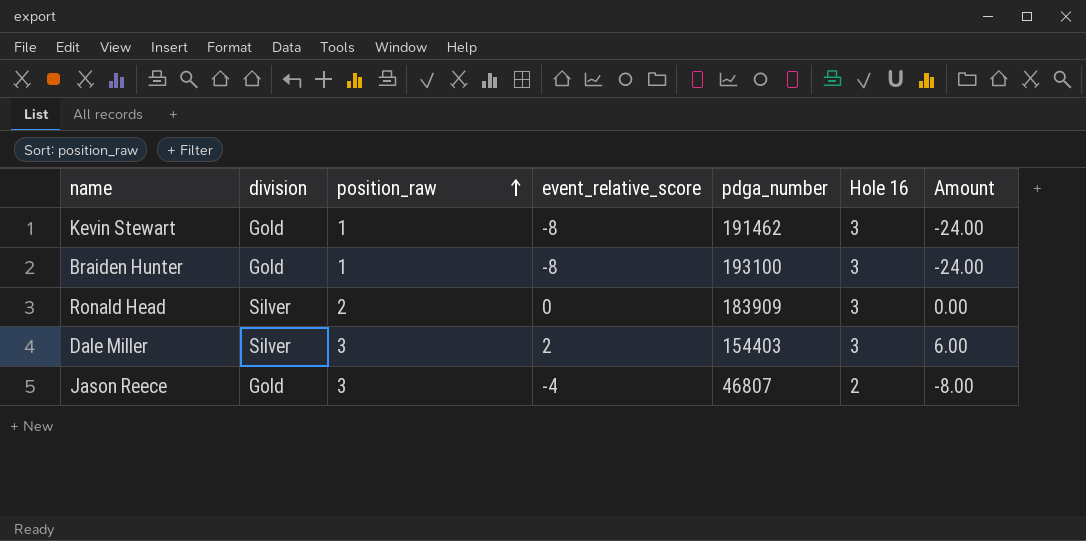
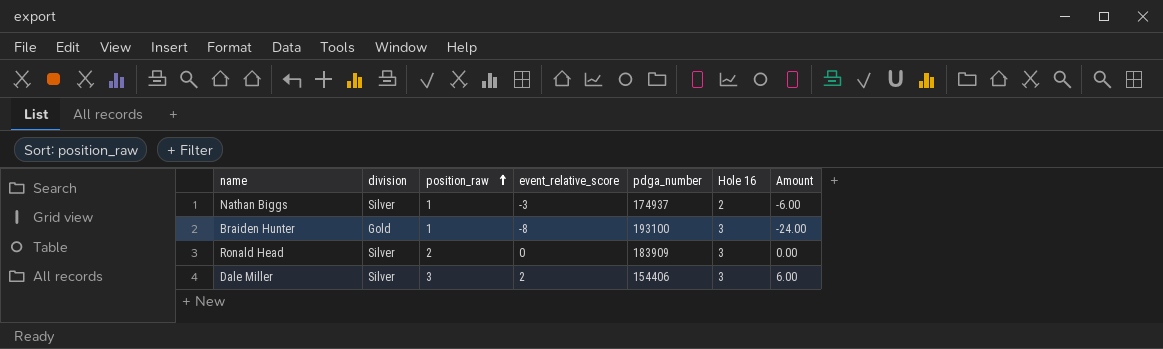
row Kevin Stewart: Gold | 1 | -8 | 191462 | 3 | -24.00 -> none
row Jason Reece: Gold | 3 | -4 | 46807 | 2 | -8.00 -> none
row Nathan Biggs: none -> Silver | 1 | -3 | 174937 | 2 | -6.00
Dale Miller | pdga_number: 154403 -> 154406

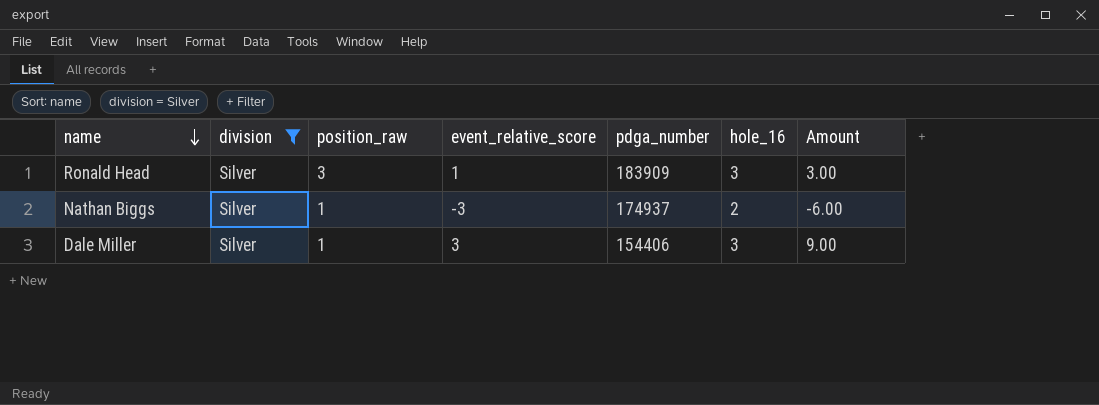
filter: none -> division = Silver
row order: position_raw ascending -> name descending
column name: Hole 16 -> hole_16
Ronald Head | position_raw: 2 -> 3
Ronald Head | event_relative_score: 0 -> 1
Ronald Head | Amount: 0.00 -> 3.00
Dale Miller | position_raw: 3 -> 1
Dale Miller | event_relative_score: 2 -> 3
Dale Miller | Amount: 6.00 -> 9.00

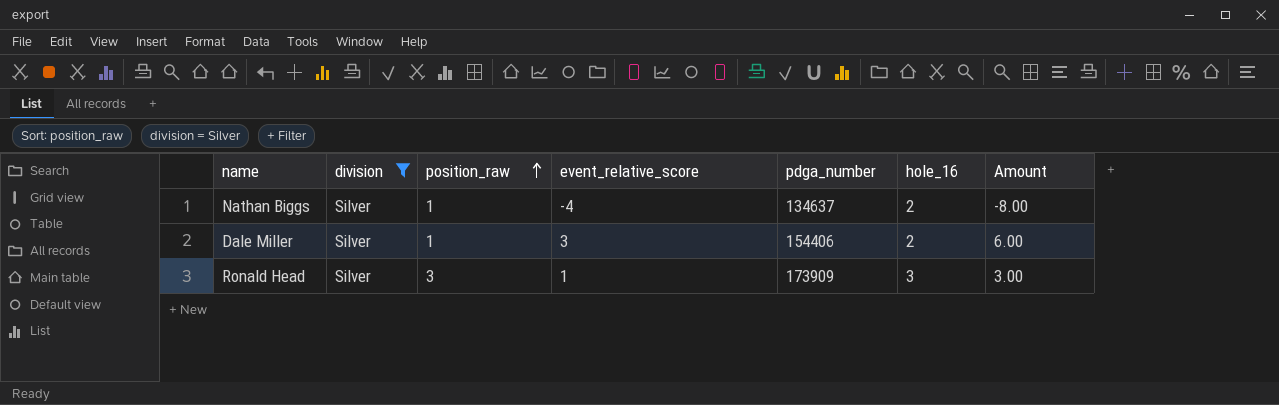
row order: name descending -> position_raw ascending
Nathan Biggs | event_relative_score: -3 -> -4
Nathan Biggs | pdga_number: 174937 -> 134637
Nathan Biggs | Amount: -6.00 -> -8.00
Dale Miller | hole_16: 3 -> 2
Dale Miller | Amount: 9.00 -> 6.00
Ronald Head | pdga_number: 183909 -> 173909

